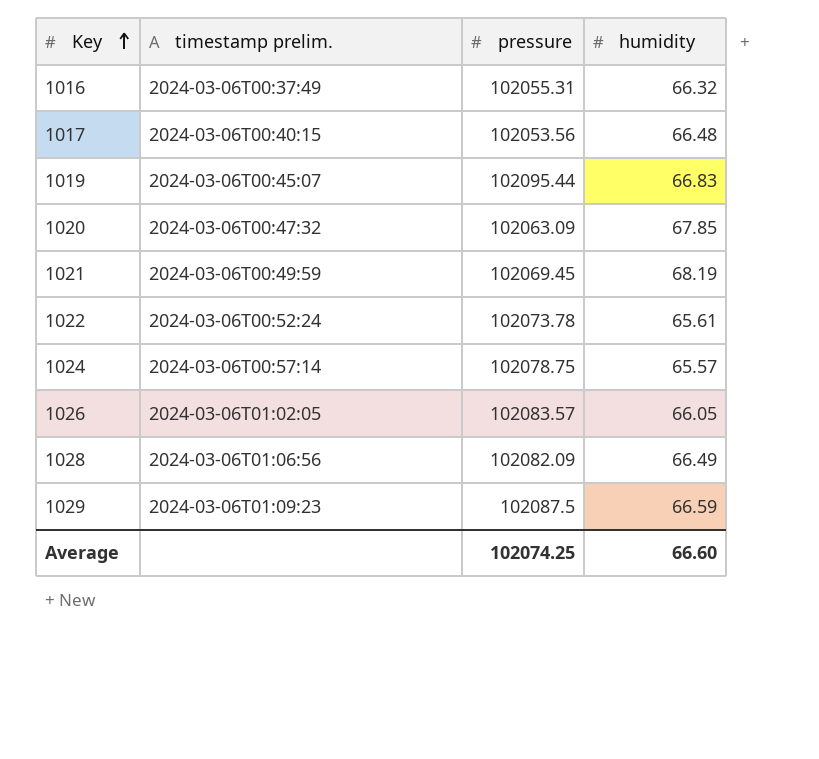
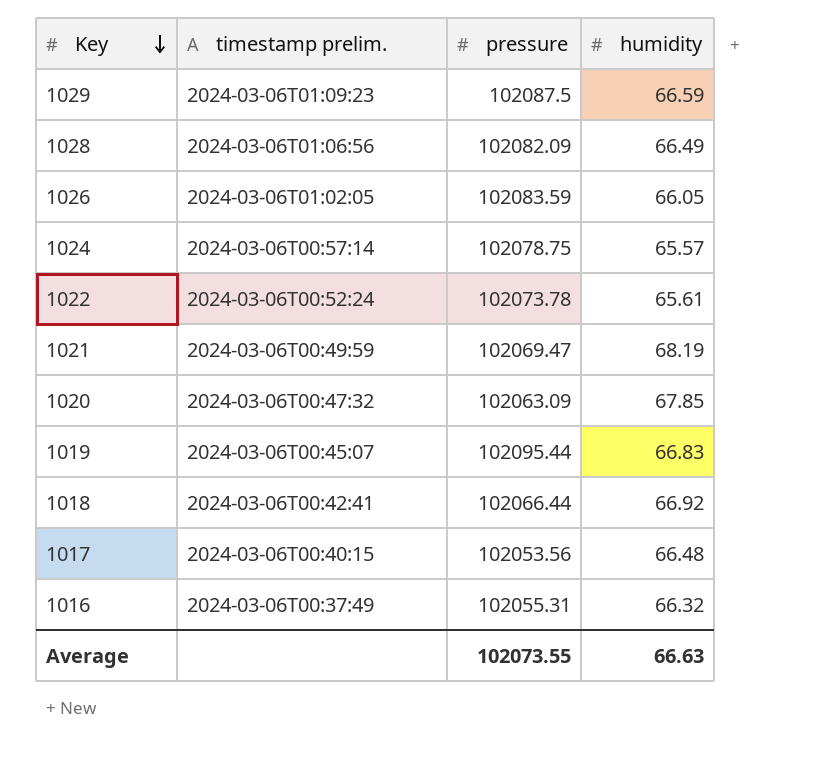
row order: Key ascending -> Key descending
1026 | pressure: 102083.57 -> 102083.59
1021 | pressure: 102069.45 -> 102069.47
row 1018: none -> 2024-03-06T00:42:41 | 102066.44 | 66.92
Average | pressure: 102074.25 -> 102073.55
Average | humidity: 66.60 -> 66.63

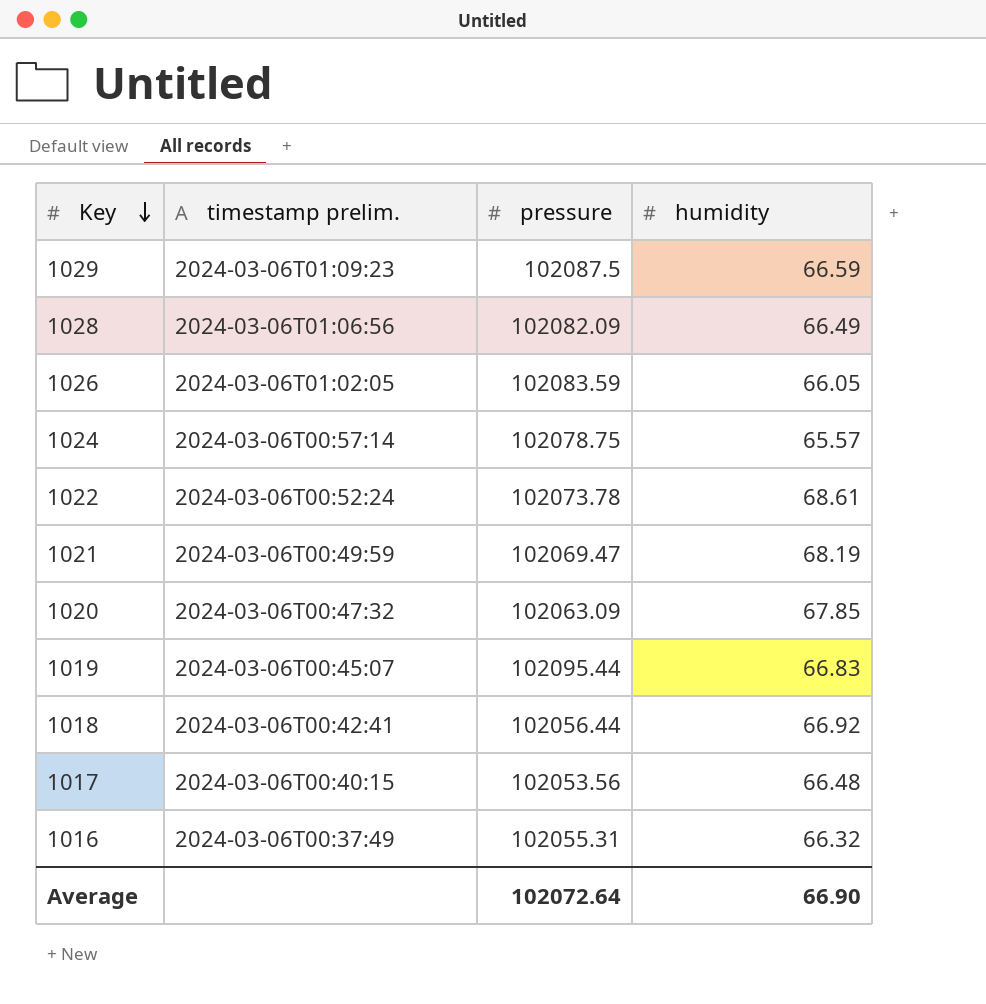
1022 | humidity: 65.61 -> 68.61
1018 | pressure: 102066.44 -> 102056.44
Average | pressure: 102073.55 -> 102072.64
Average | humidity: 66.63 -> 66.90

